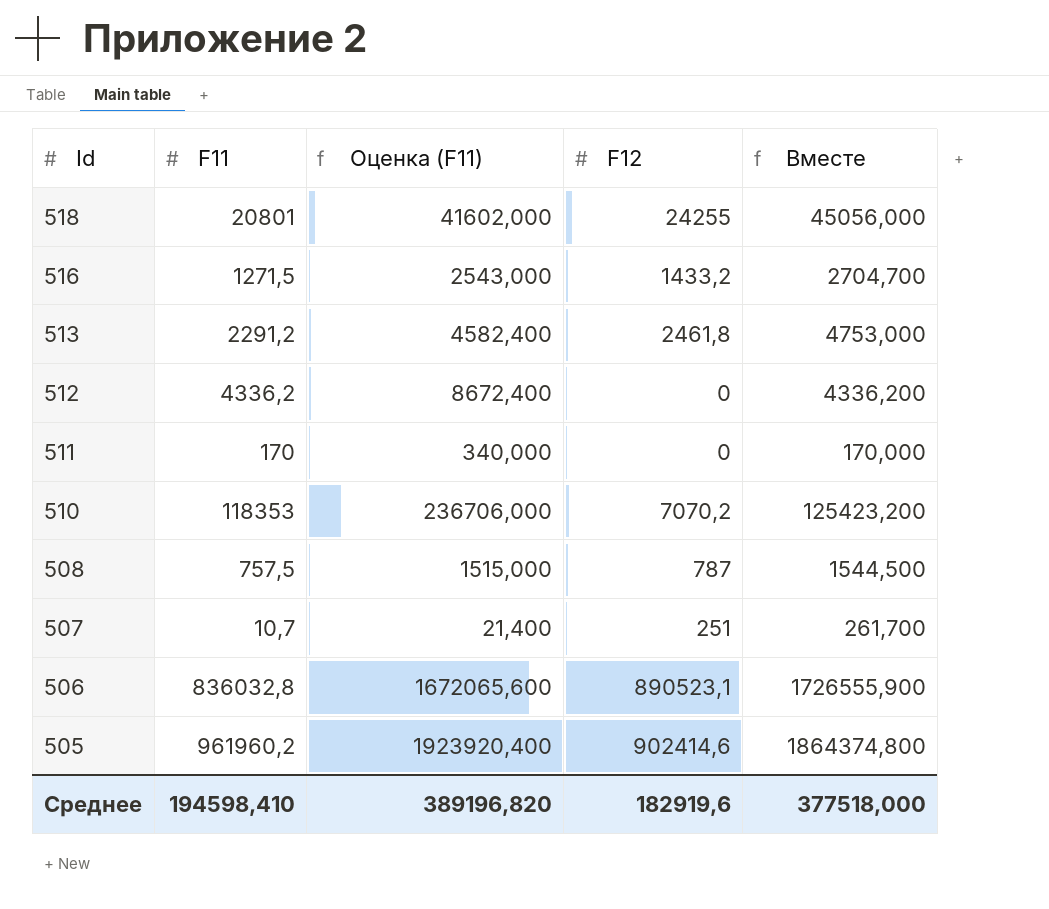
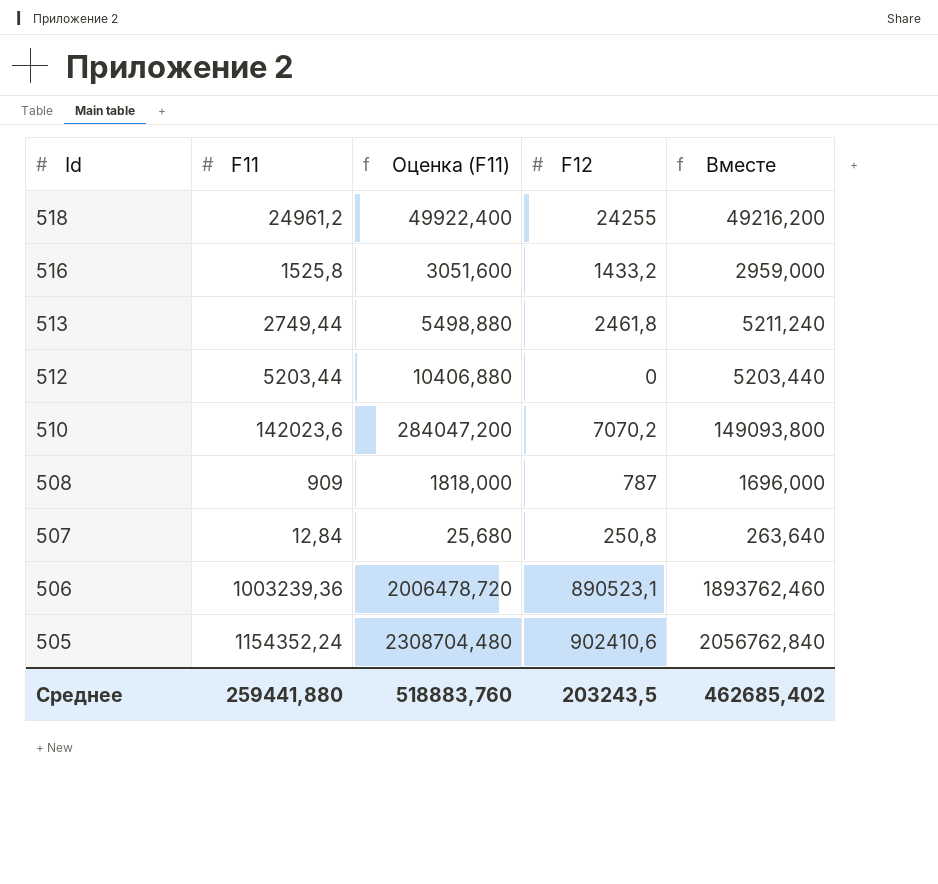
row 511: 170 | 340,000 | 0 | 170,000 -> none
518 | F11: 20801 -> 24961,2
518 | Оценка (F11): 41602,000 -> 49922,400
518 | Вместе: 45056,000 -> 49216,200
516 | F11: 1271,5 -> 1525,8
516 | Оценка (F11): 2543,000 -> 3051,600
516 | Вместе: 2704,700 -> 2959,000
513 | F11: 2291,2 -> 2749,44
513 | Оценка (F11): 4582,400 -> 5498,880
513 | Вместе: 4753,000 -> 5211,240
512 | F11: 4336,2 -> 5203,44
512 | Оценка (F11): 8672,400 -> 10406,880
512 | Вместе: 4336,200 -> 5203,440
510 | F11: 118353 -> 142023,6
510 | Оценка (F11): 236706,000 -> 284047,200
510 | Вместе: 125423,200 -> 149093,800
508 | F11: 757,5 -> 909
508 | Оценка (F11): 1515,000 -> 1818,000
508 | Вместе: 1544,500 -> 1696,000
507 | F11: 10,7 -> 12,84
507 | Оценка (F11): 21,400 -> 25,680
507 | F12: 251 -> 250,8
507 | Вместе: 261,700 -> 263,640
506 | F11: 836032,8 -> 1003239,36
506 | Оценка (F11): 1672065,600 -> 2006478,720
506 | Вместе: 1726555,900 -> 1893762,460
505 | F11: 961960,2 -> 1154352,24
505 | Оценка (F11): 1923920,400 -> 2308704,480
505 | F12: 902414,6 -> 902410,6
505 | Вместе: 1864374,800 -> 2056762,840
Среднее | F11: 194598,410 -> 259441,880
Среднее | Оценка (F11): 389196,820 -> 518883,760
Среднее | F12: 182919,6 -> 203243,5
Среднее | Вместе: 377518,000 -> 462685,402

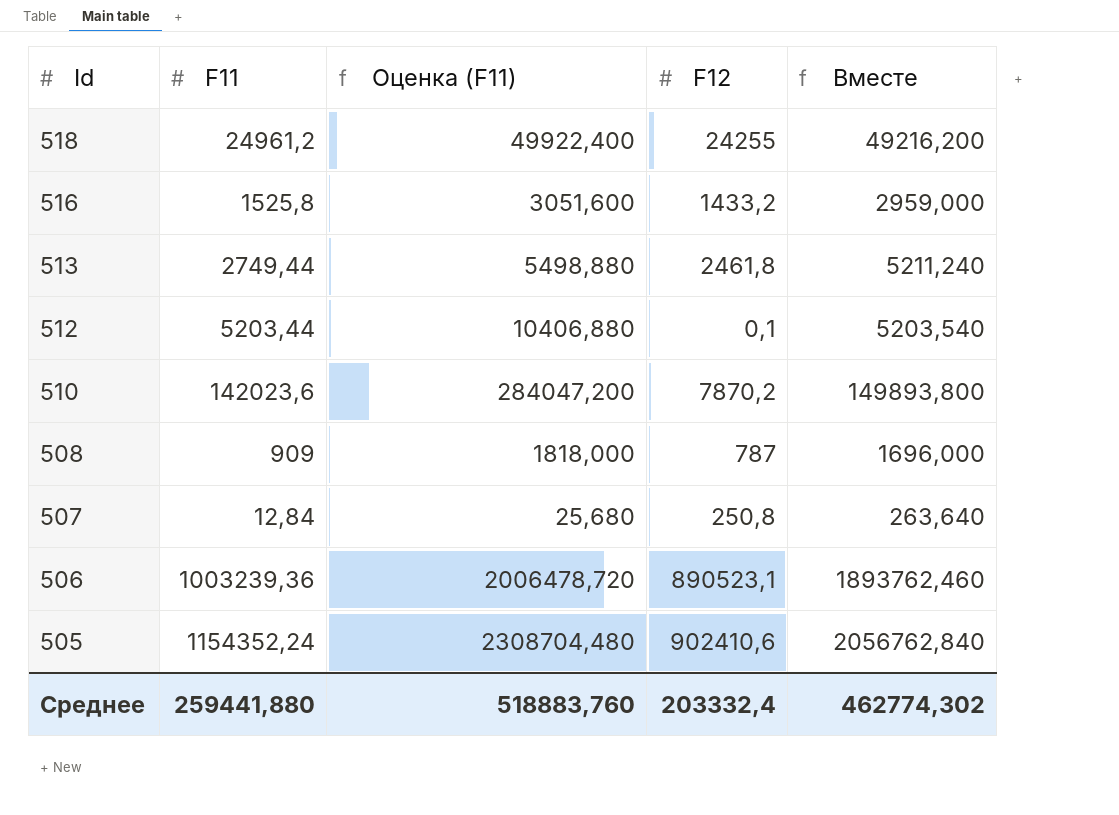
512 | F12: 0 -> 0,1
512 | Вместе: 5203,440 -> 5203,540
510 | F12: 7070,2 -> 7870,2
510 | Вместе: 149093,800 -> 149893,800
Среднее | F12: 203243,5 -> 203332,4
Среднее | Вместе: 462685,402 -> 462774,302

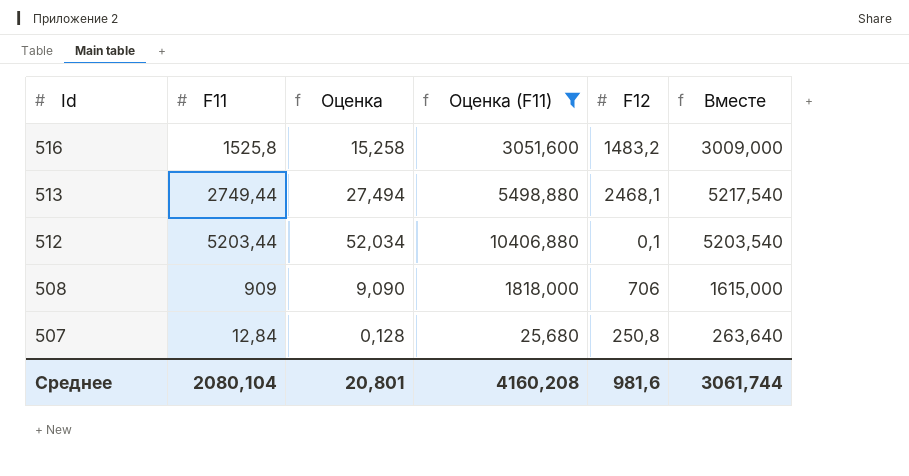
filter: none -> Оценка (F11) <= 10406,880
column Оценка | formula: none -> [F11] * 0,01
516 | F12: 1433,2 -> 1483,2
516 | Вместе: 2959,000 -> 3009,000
513 | F12: 2461,8 -> 2468,1
513 | Вместе: 5211,240 -> 5217,540
508 | F12: 787 -> 706
508 | Вместе: 1696,000 -> 1615,000
Среднее | F11: 259441,880 -> 2080,104
Среднее | Оценка (F11): 518883,760 -> 4160,208
Среднее | F12: 203332,4 -> 981,6
Среднее | Вместе: 462774,302 -> 3061,744

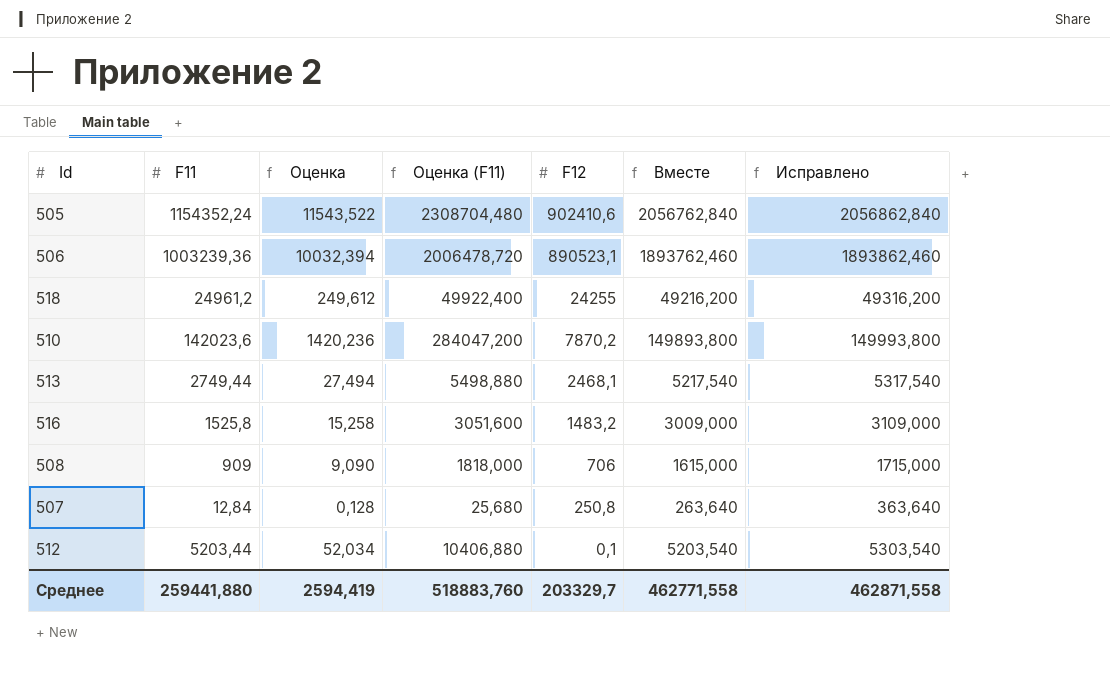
filter: Оценка (F11) <= 10406,880 -> none
row order: Id descending -> F12 descending
column Исправлено | formula: none -> [Вместе] + 100
Среднее | F11: 2080,104 -> 259441,880
Среднее | Оценка: 20,801 -> 2594,419
Среднее | Оценка (F11): 4160,208 -> 518883,760
Среднее | F12: 981,6 -> 203329,7
Среднее | Вместе: 3061,744 -> 462771,558

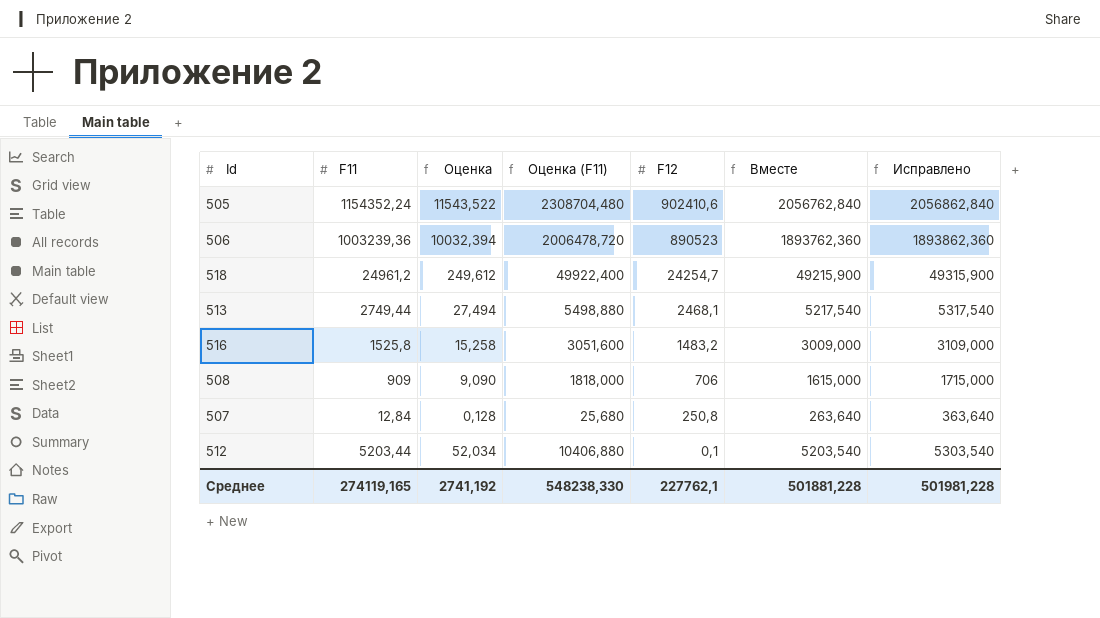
row 510: 142023,6 | 1420,236 | 284047,200 | 7870,2 | 149893,800 | 149993,800 -> none
506 | F12: 890523,1 -> 890523
506 | Вместе: 1893762,460 -> 1893762,360
506 | Исправлено: 1893862,460 -> 1893862,360
518 | F12: 24255 -> 24254,7
518 | Вместе: 49216,200 -> 49215,900
518 | Исправлено: 49316,200 -> 49315,900
Среднее | F11: 259441,880 -> 274119,165
Среднее | Оценка: 2594,419 -> 2741,192
Среднее | Оценка (F11): 518883,760 -> 548238,330
Среднее | F12: 203329,7 -> 227762,1
Среднее | Вместе: 462771,558 -> 501881,228
Среднее | Исправлено: 462871,558 -> 501981,228

